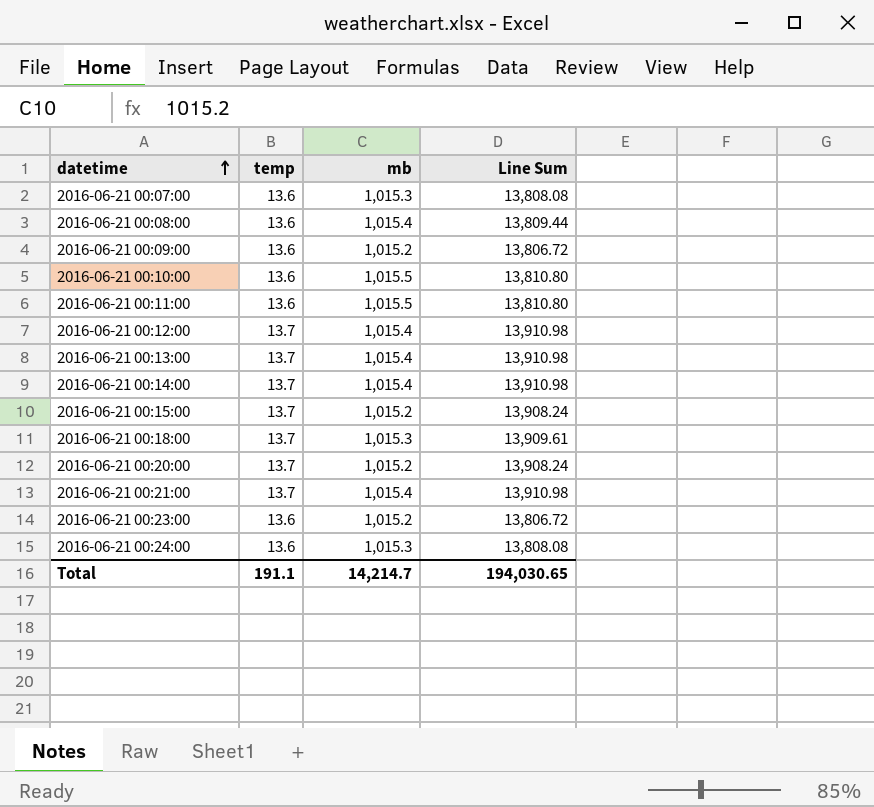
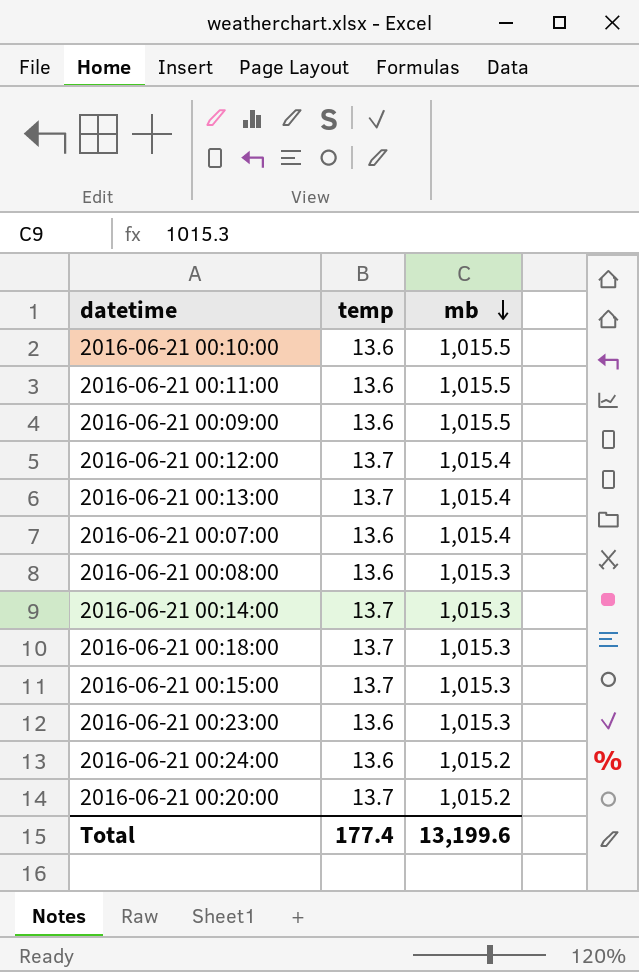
row order: datetime ascending -> mb descending
column Line Sum | formula: [temp] * [mb] -> none
row 2016-06-21 00:21:00: 13.7 | 1,015.4 | 13,910.98 -> none
2016-06-21 00:09:00 | mb: 1,015.2 -> 1,015.5
2016-06-21 00:07:00 | mb: 1,015.3 -> 1,015.4
2016-06-21 00:08:00 | mb: 1,015.4 -> 1,015.3
2016-06-21 00:14:00 | mb: 1,015.4 -> 1,015.3
2016-06-21 00:15:00 | mb: 1,015.2 -> 1,015.3
2016-06-21 00:23:00 | mb: 1,015.2 -> 1,015.3
2016-06-21 00:24:00 | mb: 1,015.3 -> 1,015.2
Total | temp: 191.1 -> 177.4
Total | mb: 14,214.7 -> 13,199.6

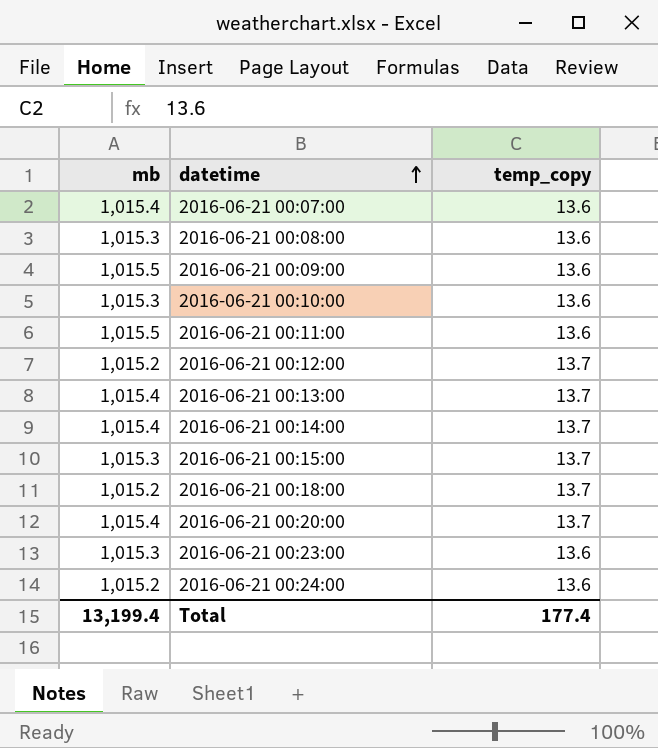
row order: mb descending -> datetime ascending
column mb | position: 3 -> 1
column name: temp -> temp_copy
2016-06-21 00:10:00 | mb: 1,015.5 -> 1,015.3
2016-06-21 00:12:00 | mb: 1,015.4 -> 1,015.2
2016-06-21 00:14:00 | mb: 1,015.3 -> 1,015.4
2016-06-21 00:18:00 | mb: 1,015.3 -> 1,015.2
2016-06-21 00:20:00 | mb: 1,015.2 -> 1,015.4
Total | mb: 13,199.6 -> 13,199.4

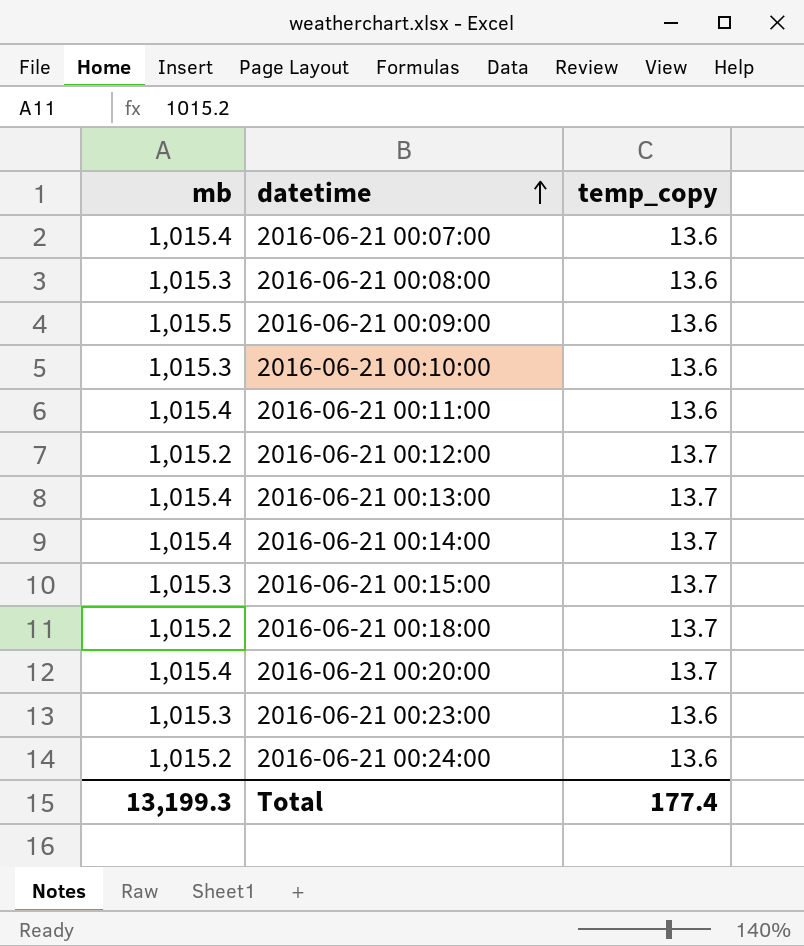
2016-06-21 00:11:00 | mb: 1,015.5 -> 1,015.4
Total | mb: 13,199.4 -> 13,199.3

